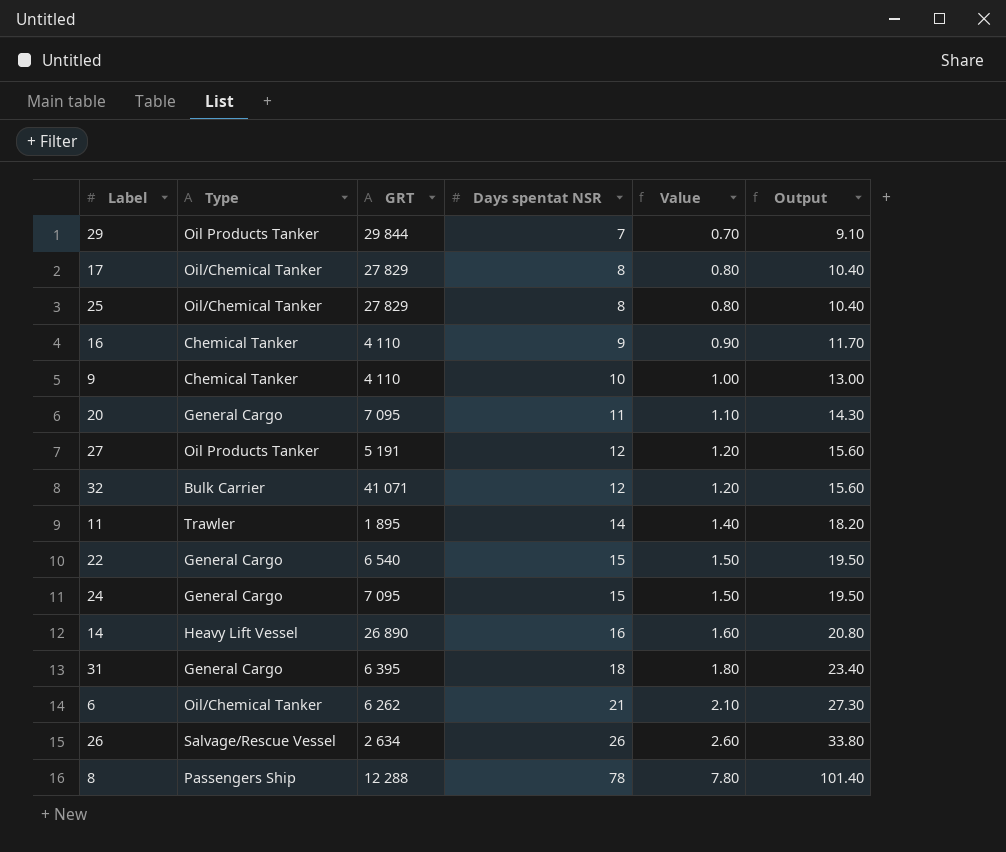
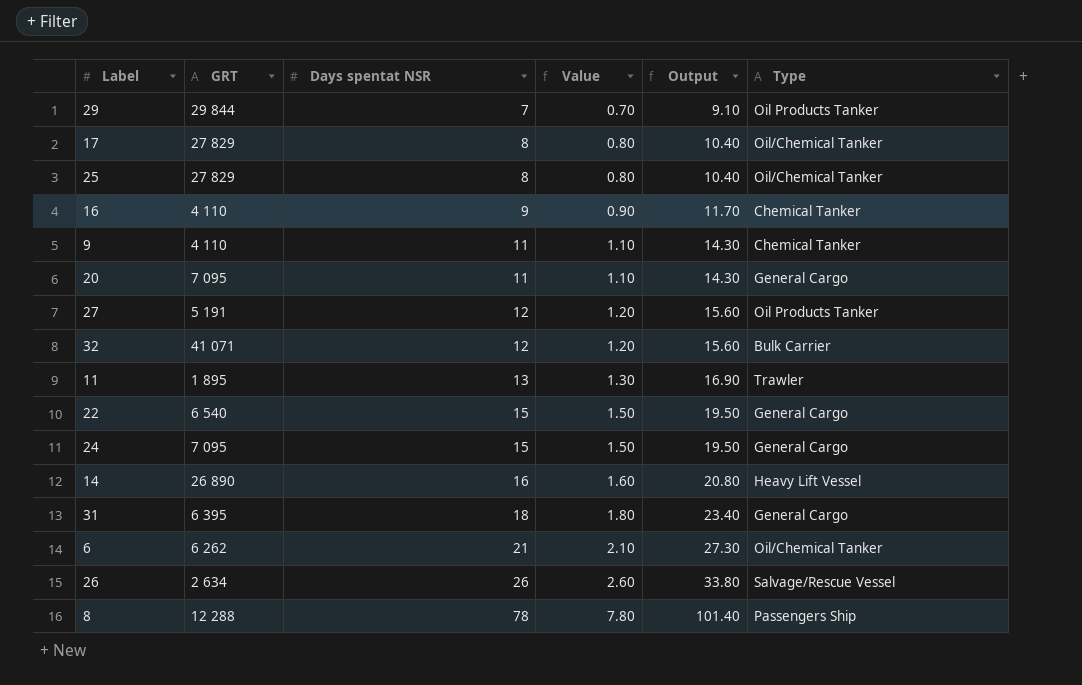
column Type | position: 2 -> 6
9 | Days spentat NSR: 10 -> 11
9 | Value: 1.00 -> 1.10
9 | Output: 13.00 -> 14.30
11 | Days spentat NSR: 14 -> 13
11 | Value: 1.40 -> 1.30
11 | Output: 18.20 -> 16.90

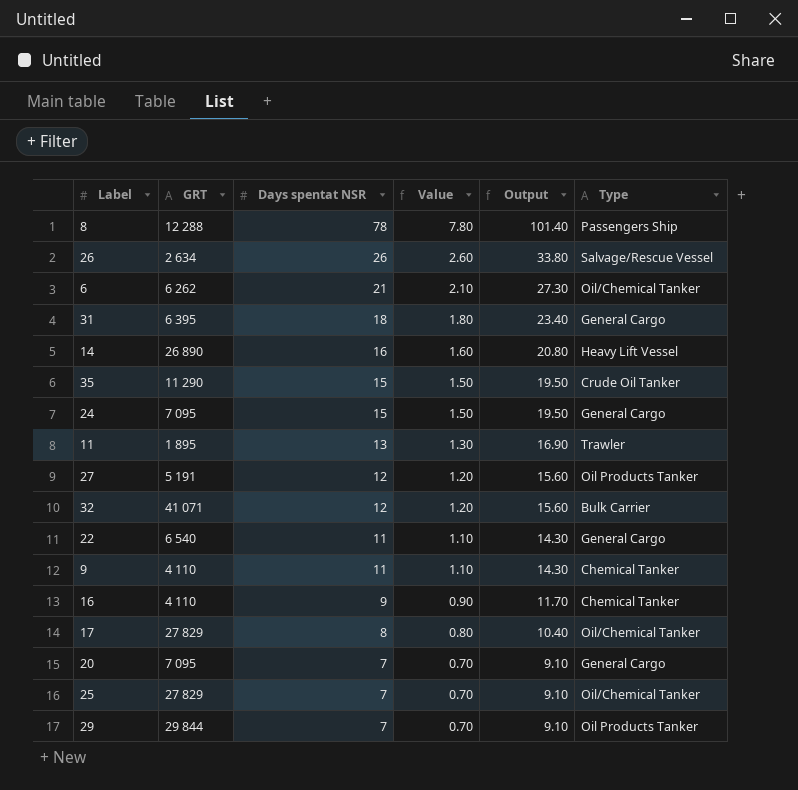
row order: Days spentat NSR ascending -> Days spentat NSR descending
row 35: none -> 11 290 | 15 | 1.50 | 19.50 | Crude Oil Tanker
22 | Days spentat NSR: 15 -> 11
22 | Value: 1.50 -> 1.10
22 | Output: 19.50 -> 14.30
20 | Days spentat NSR: 11 -> 7
20 | Value: 1.10 -> 0.70
20 | Output: 14.30 -> 9.10
25 | Days spentat NSR: 8 -> 7
25 | Value: 0.80 -> 0.70
25 | Output: 10.40 -> 9.10

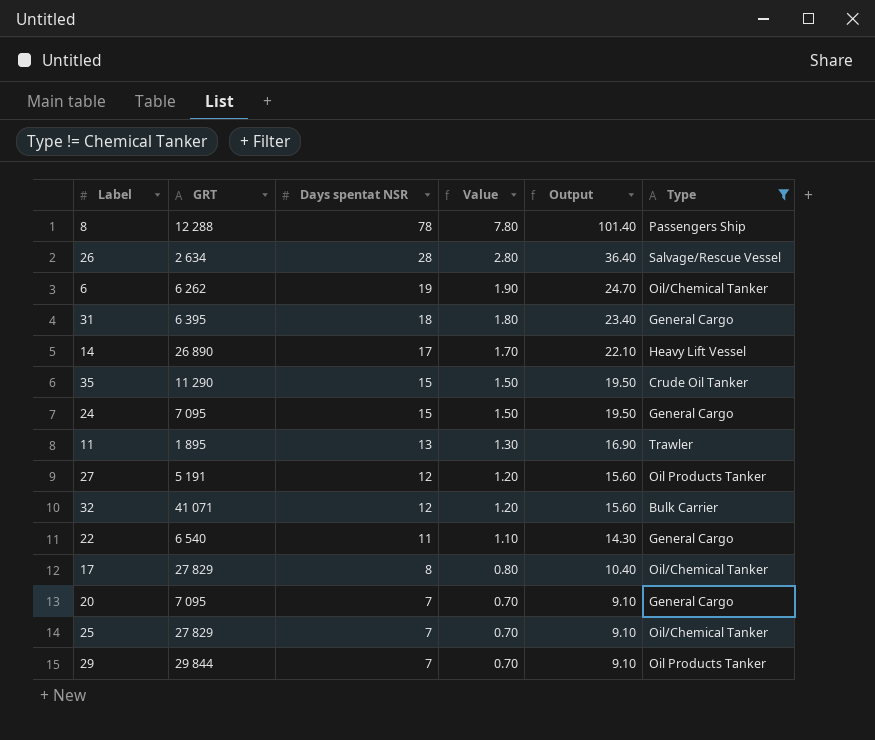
filter: none -> Type != Chemical Tanker
26 | Days spentat NSR: 26 -> 28
26 | Value: 2.60 -> 2.80
26 | Output: 33.80 -> 36.40
6 | Days spentat NSR: 21 -> 19
6 | Value: 2.10 -> 1.90
6 | Output: 27.30 -> 24.70
14 | Days spentat NSR: 16 -> 17
14 | Value: 1.60 -> 1.70
14 | Output: 20.80 -> 22.10

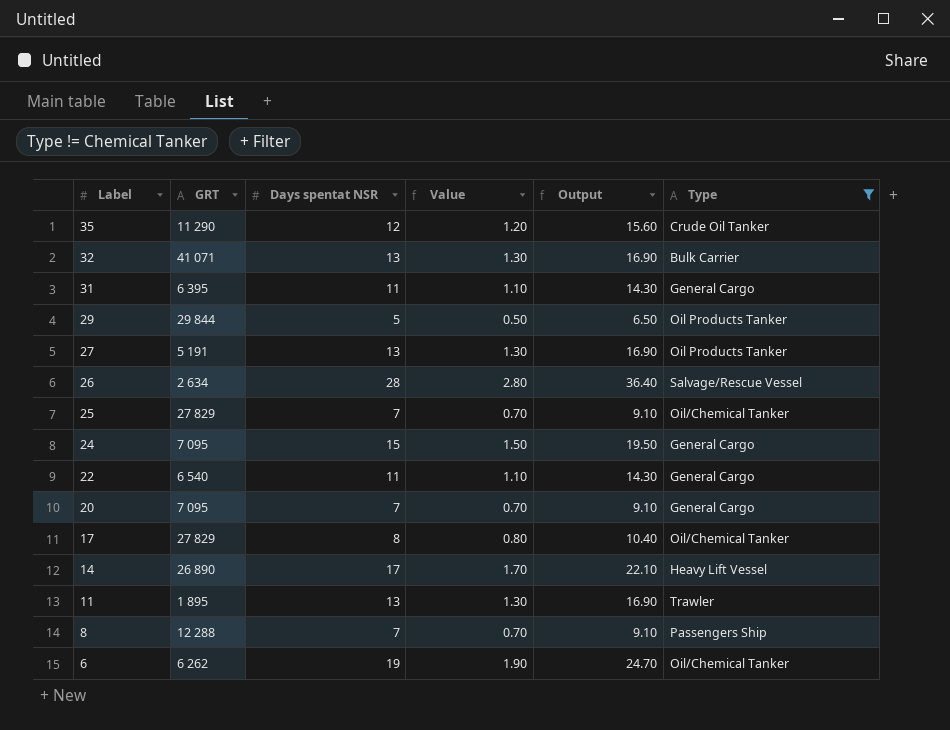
row order: Days spentat NSR descending -> Label descending
35 | Days spentat NSR: 15 -> 12
35 | Value: 1.50 -> 1.20
35 | Output: 19.50 -> 15.60
32 | Days spentat NSR: 12 -> 13
32 | Value: 1.20 -> 1.30
32 | Output: 15.60 -> 16.90
31 | Days spentat NSR: 18 -> 11
31 | Value: 1.80 -> 1.10
31 | Output: 23.40 -> 14.30
29 | Days spentat NSR: 7 -> 5
29 | Value: 0.70 -> 0.50
29 | Output: 9.10 -> 6.50
27 | Days spentat NSR: 12 -> 13
27 | Value: 1.20 -> 1.30
27 | Output: 15.60 -> 16.90
8 | Days spentat NSR: 78 -> 7
8 | Value: 7.80 -> 0.70
8 | Output: 101.40 -> 9.10

